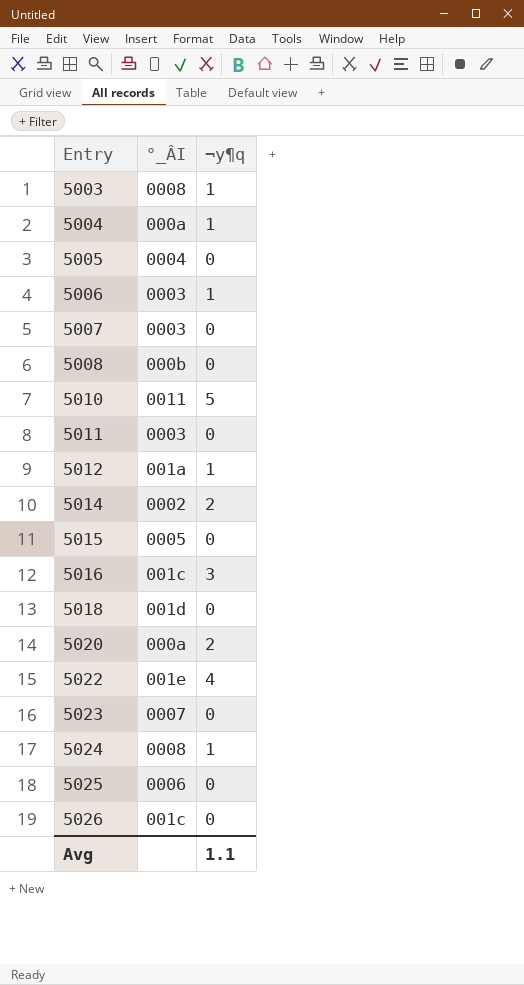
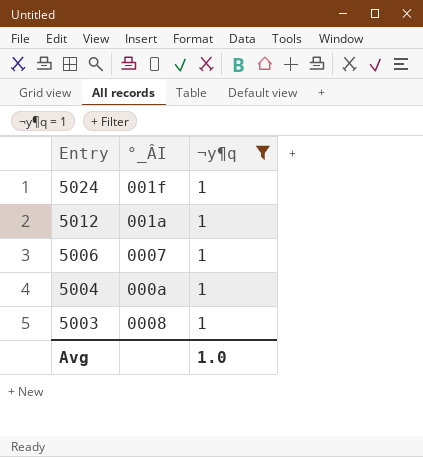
filter: none -> ¬y¶q = 1
row order: Entry ascending -> Entry descending
5024 | °_ÂI: 0008 -> 001f
5006 | °_ÂI: 0003 -> 0007
Avg | ¬y¶q: 1.1 -> 1.0

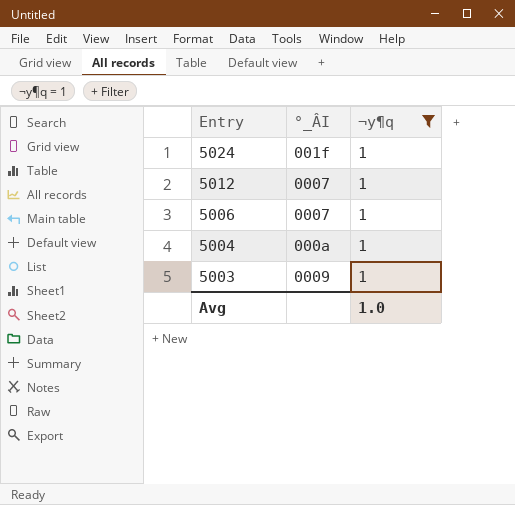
5012 | °_ÂI: 001a -> 0007
5003 | °_ÂI: 0008 -> 0009

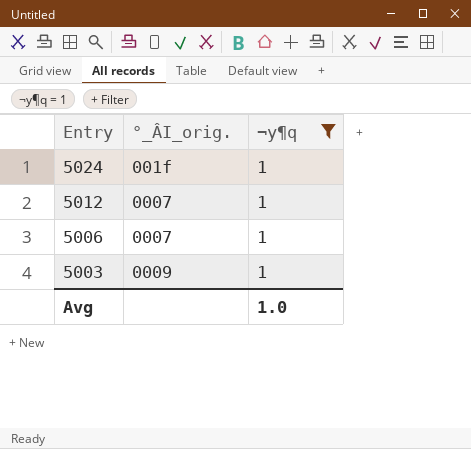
column name: °_ÂI -> °_ÂI_orig.
row 5004: 000a | 1 -> none

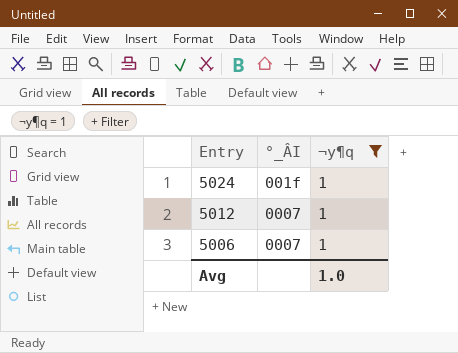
column name: °_ÂI_orig. -> °_ÂI
row 5003: 0009 | 1 -> none

